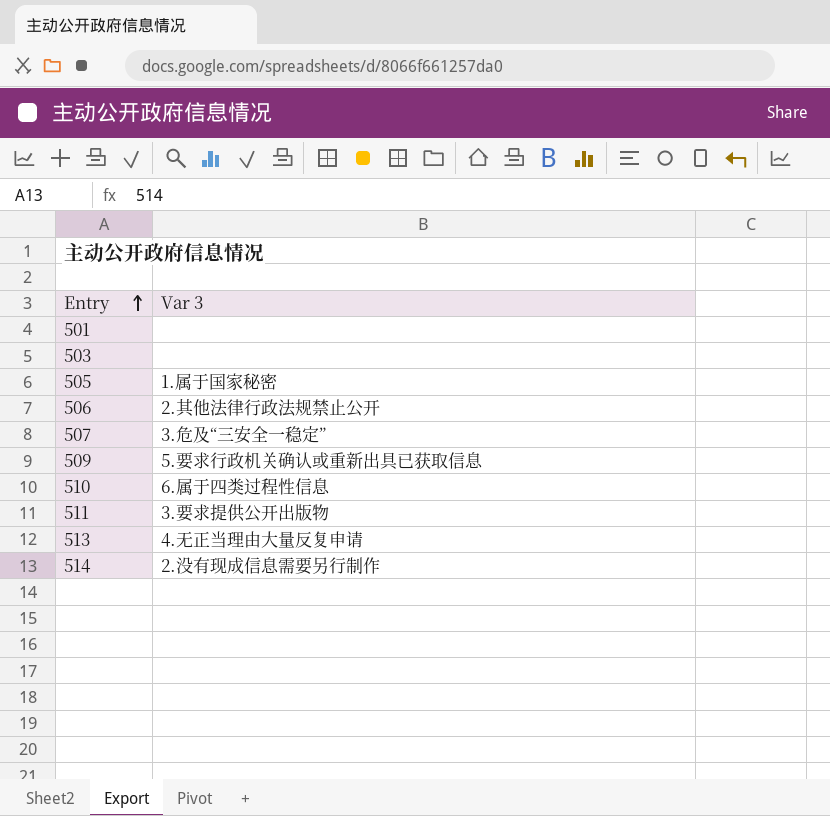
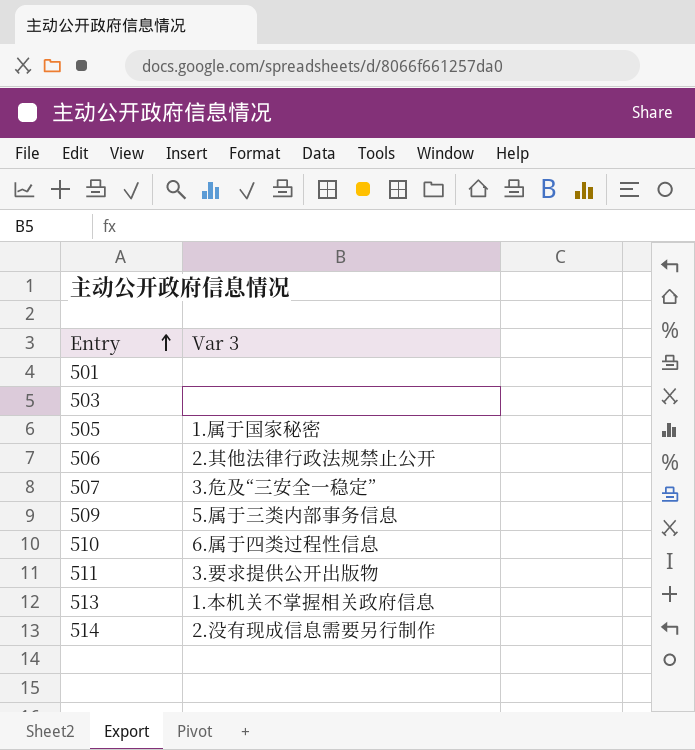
509 | Var 3: 5.要求行政机关确认或重新出具已获取信息 -> 5.属于三类内部事务信息
513 | Var 3: 4.无正当理由大量反复申请 -> 1.本机关不掌握相关政府信息

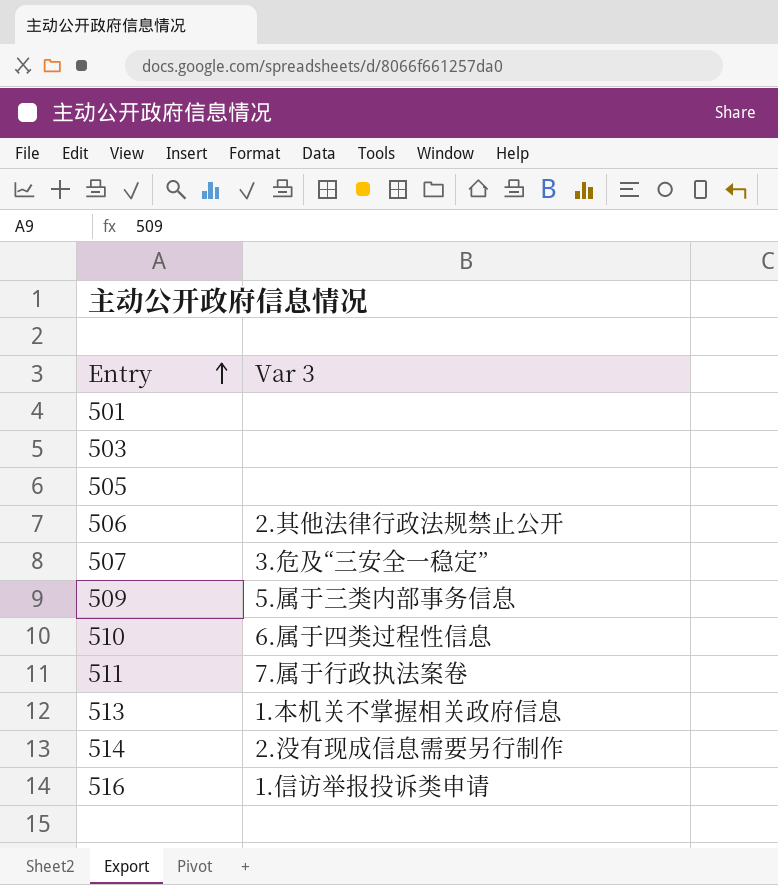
505 | Var 3: 1.属于国家秘密 -> none
511 | Var 3: 3.要求提供公开出版物 -> 7.属于行政执法案卷
row 516: none -> 1.信访举报投诉类申请

